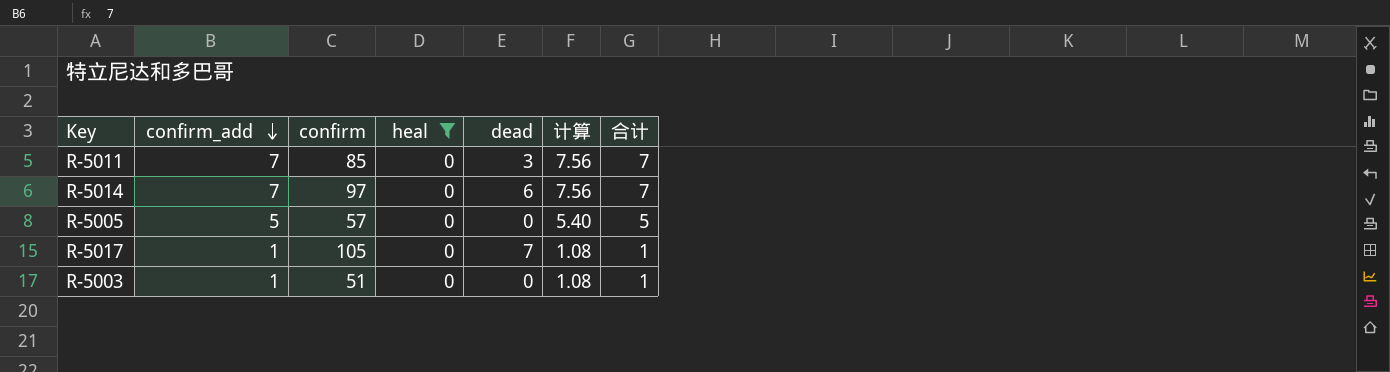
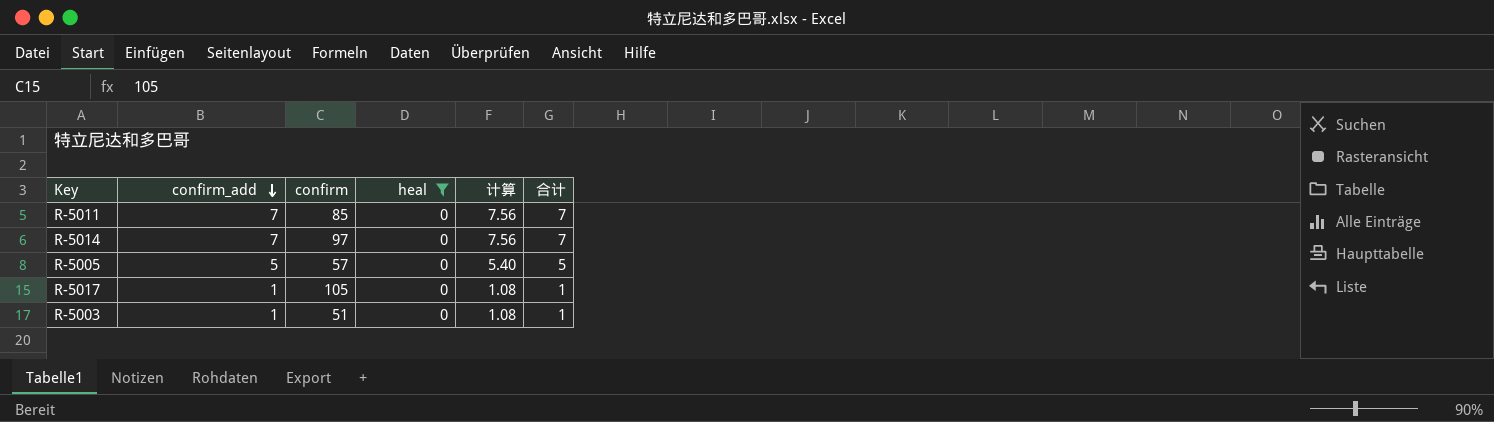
column dead | position: 5 -> none

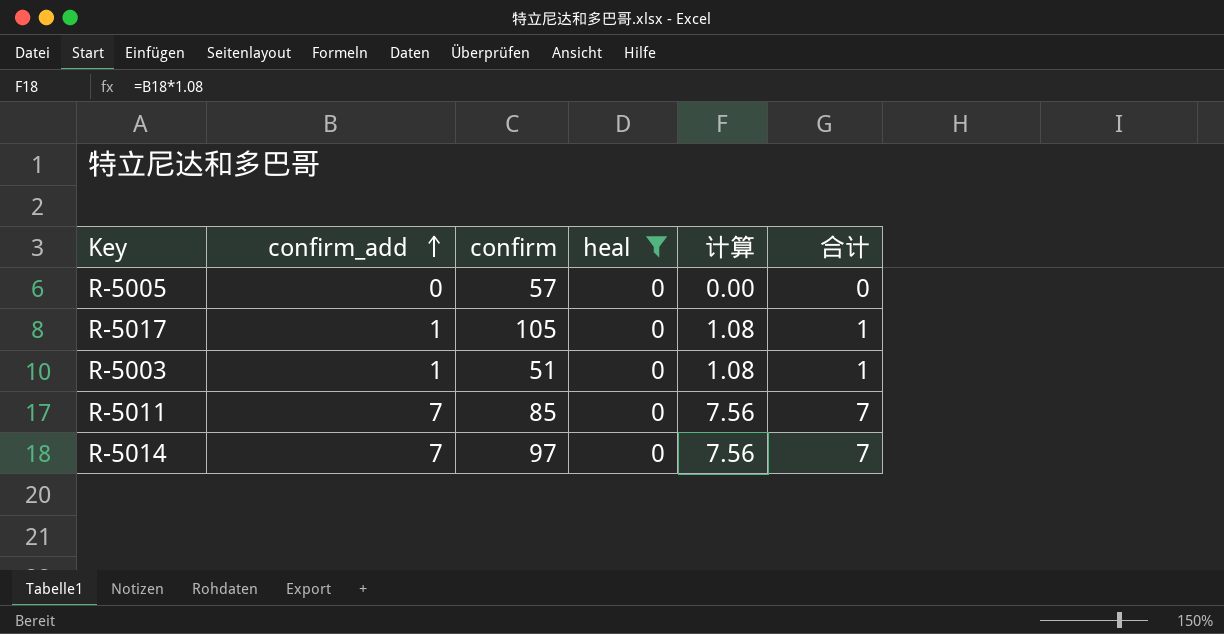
row order: confirm_add descending -> confirm_add ascending
R-5005 | confirm_add: 5 -> 0
R-5005 | 计算: 5.40 -> 0.00
R-5005 | 合计: 5 -> 0

